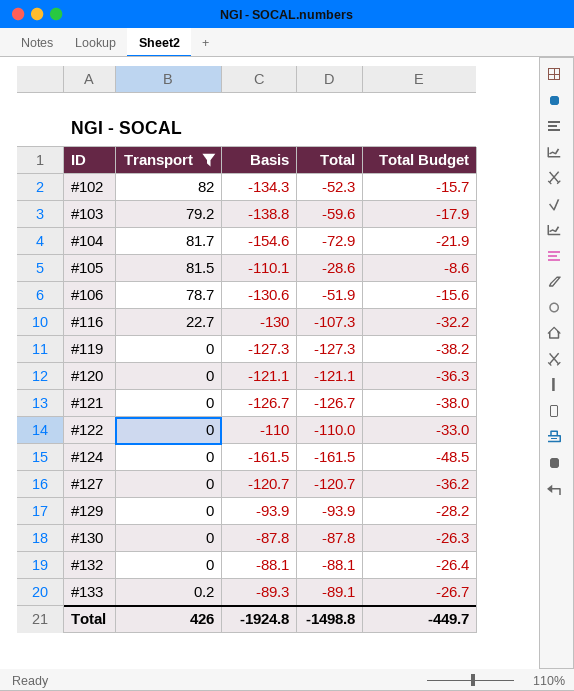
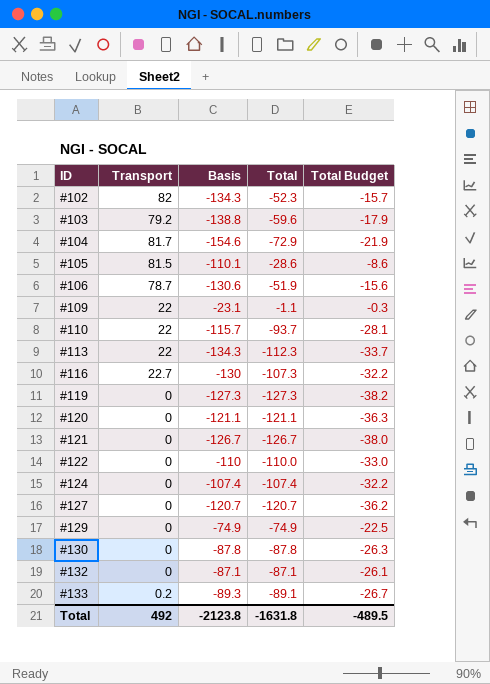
filter: Transport != 22 -> none
#124 | Basis: -161.5 -> -107.4
#124 | Total: -161.5 -> -107.4
#124 | Total Budget: -48.5 -> -32.2
#129 | Basis: -93.9 -> -74.9
#129 | Total: -93.9 -> -74.9
#129 | Total Budget: -28.2 -> -22.5
#132 | Basis: -88.1 -> -87.1
#132 | Total: -88.1 -> -87.1
#132 | Total Budget: -26.4 -> -26.1
Total | Transport: 426 -> 492
Total | Basis: -1924.8 -> -2123.8
Total | Total: -1498.8 -> -1631.8
Total | Total Budget: -449.7 -> -489.5

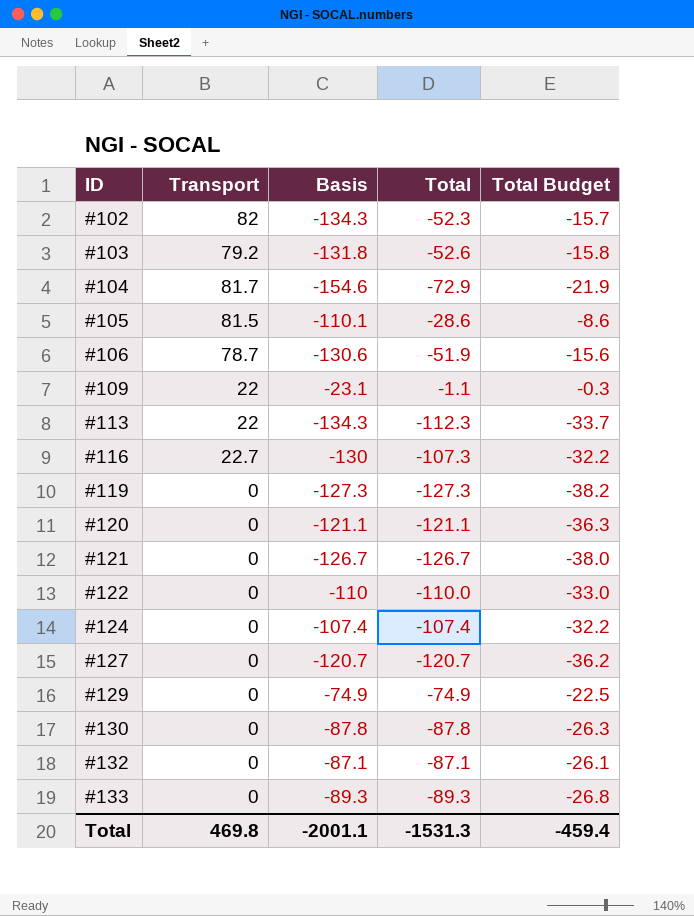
row #110: 22 | -115.7 | -93.7 | -28.1 -> none
#103 | Basis: -138.8 -> -131.8
#103 | Total: -59.6 -> -52.6
#103 | Total Budget: -17.9 -> -15.8
#133 | Transport: 0.2 -> 0
#133 | Total: -89.1 -> -89.3
#133 | Total Budget: -26.7 -> -26.8
Total | Transport: 492 -> 469.8
Total | Basis: -2123.8 -> -2001.1
Total | Total: -1631.8 -> -1531.3
Total | Total Budget: -489.5 -> -459.4

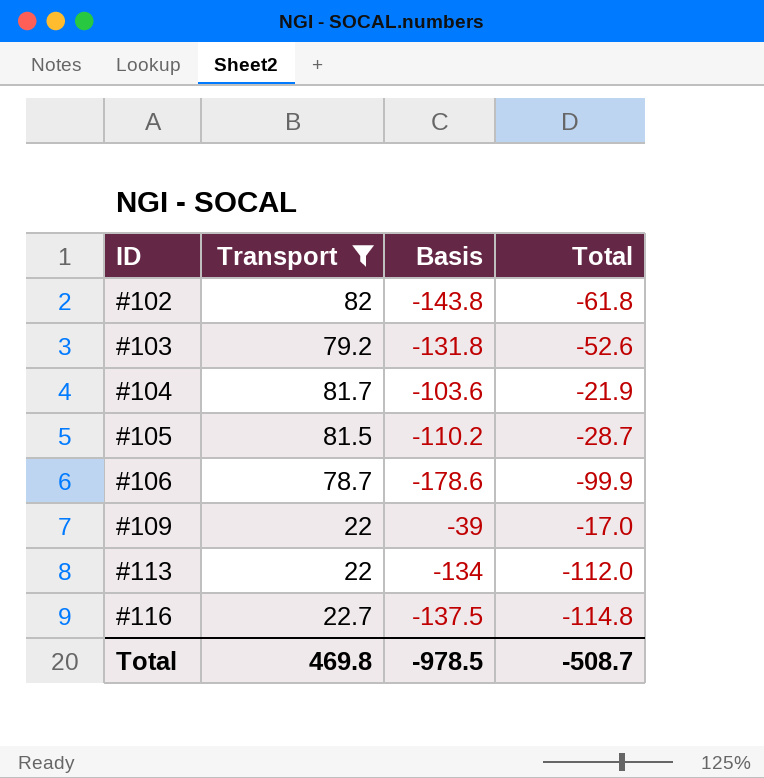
filter: none -> Transport != 0
column Total Budget | formula: [Total] * 0.3 -> none
#102 | Basis: -134.3 -> -143.8
#102 | Total: -52.3 -> -61.8
#104 | Basis: -154.6 -> -103.6
#104 | Total: -72.9 -> -21.9
#105 | Basis: -110.1 -> -110.2
#105 | Total: -28.6 -> -28.7
#106 | Basis: -130.6 -> -178.6
#106 | Total: -51.9 -> -99.9
#109 | Basis: -23.1 -> -39
#109 | Total: -1.1 -> -17.0
#113 | Basis: -134.3 -> -134
#113 | Total: -112.3 -> -112.0
#116 | Basis: -130 -> -137.5
#116 | Total: -107.3 -> -114.8
Total | Basis: -2001.1 -> -978.5
Total | Total: -1531.3 -> -508.7

